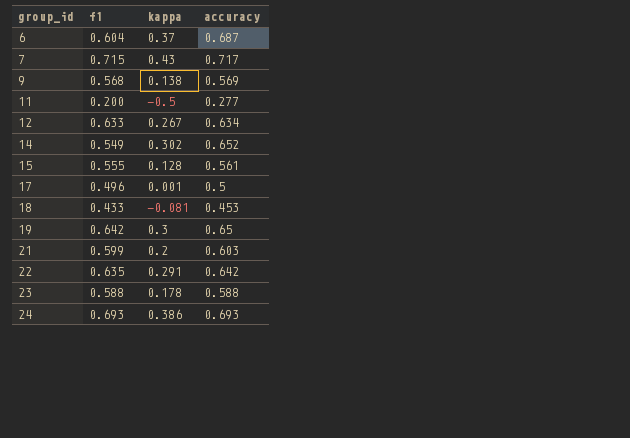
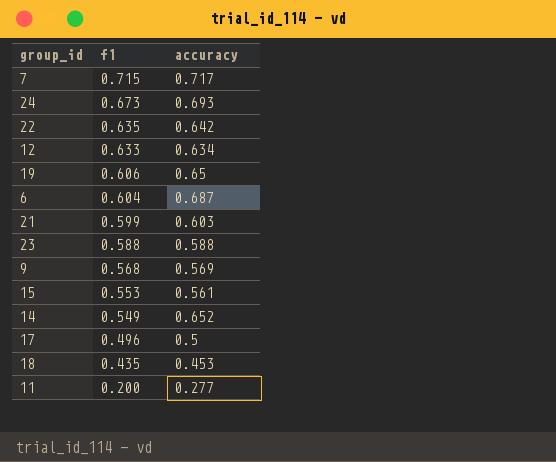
row order: group_id ascending -> f1 descending
column kappa | position: 3 -> none
24 | f1: 0.693 -> 0.673
19 | f1: 0.642 -> 0.606
15 | f1: 0.555 -> 0.553
18 | f1: 0.433 -> 0.435

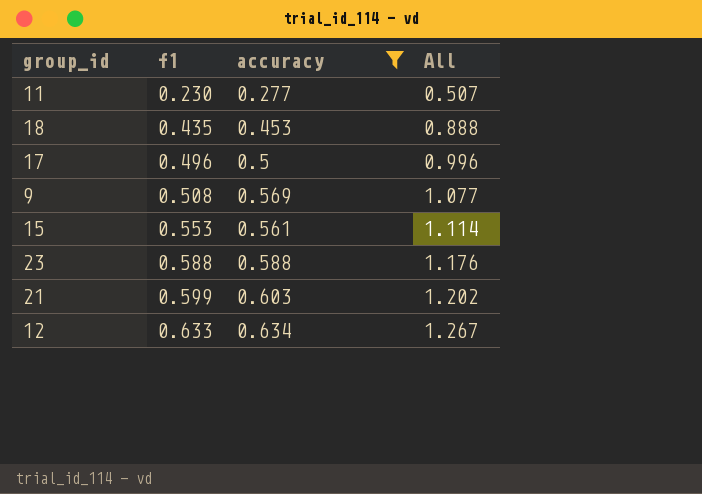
filter: none -> accuracy <= 0.634
row order: f1 descending -> f1 ascending
column All | formula: none -> [f1] + [accuracy]
11 | f1: 0.200 -> 0.230
9 | f1: 0.568 -> 0.508

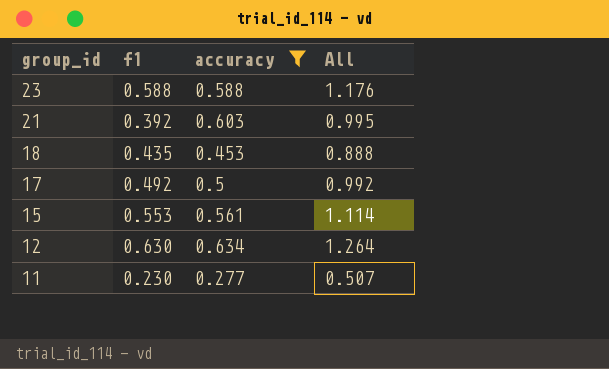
row order: f1 ascending -> group_id descending
row 9: 0.508 | 0.569 | 1.077 -> none
21 | f1: 0.599 -> 0.392
21 | All: 1.202 -> 0.995
17 | f1: 0.496 -> 0.492
17 | All: 0.996 -> 0.992
12 | f1: 0.633 -> 0.630
12 | All: 1.267 -> 1.264

